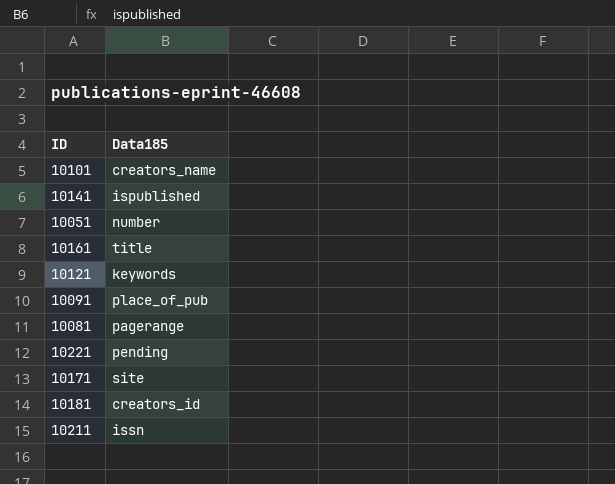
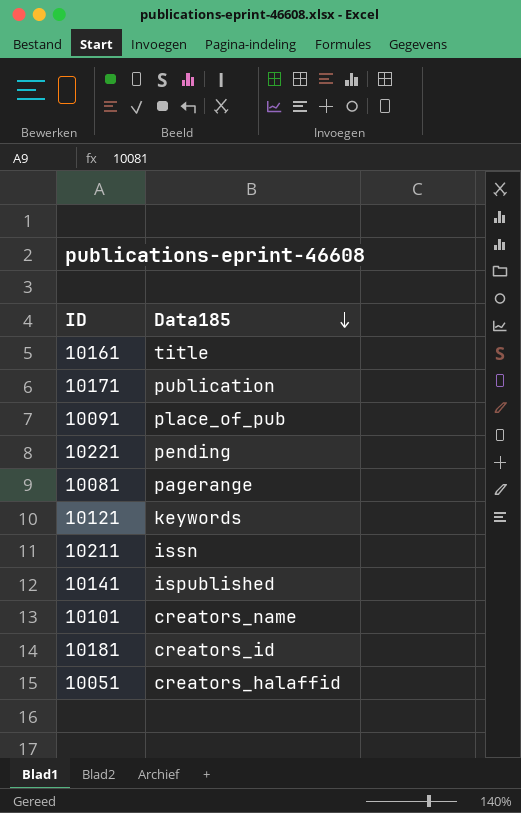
row order: none -> Data185 descending
10171 | Data185: site -> publication
10051 | Data185: number -> creators_halaffid

